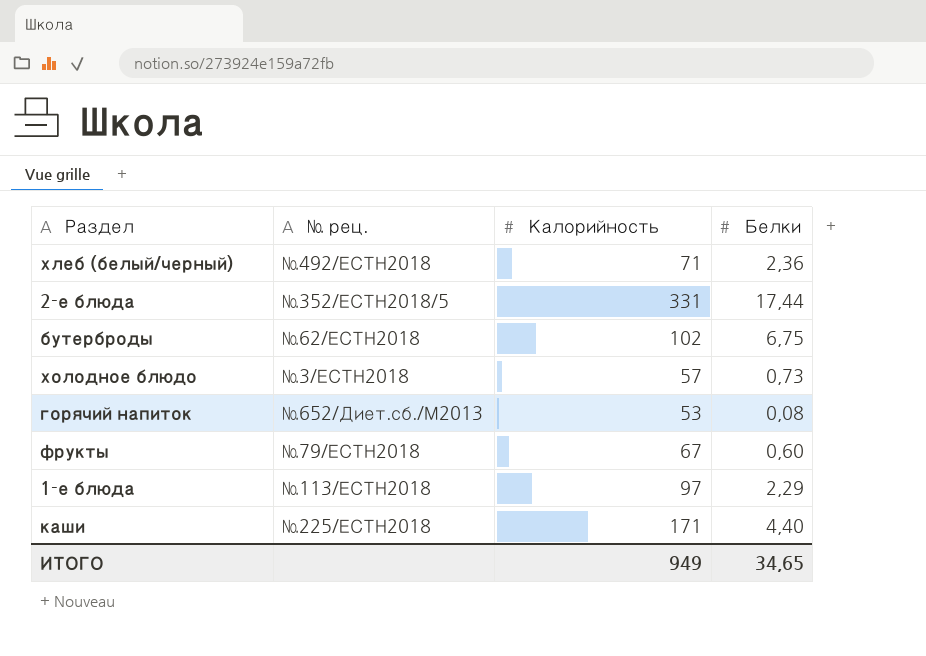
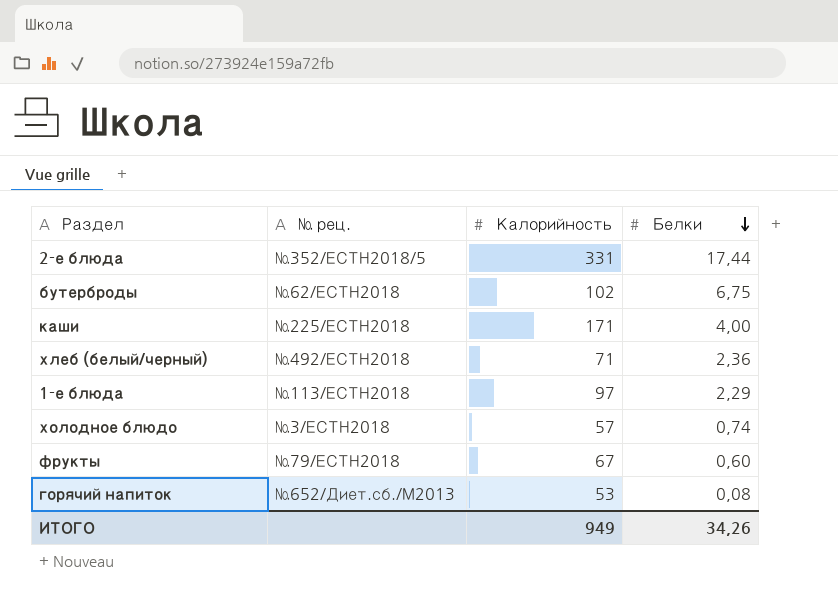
row order: none -> Белки descending
каши | Белки: 4,40 -> 4,00
холодное блюдо | Белки: 0,73 -> 0,74
ИТОГО | Белки: 34,65 -> 34,26

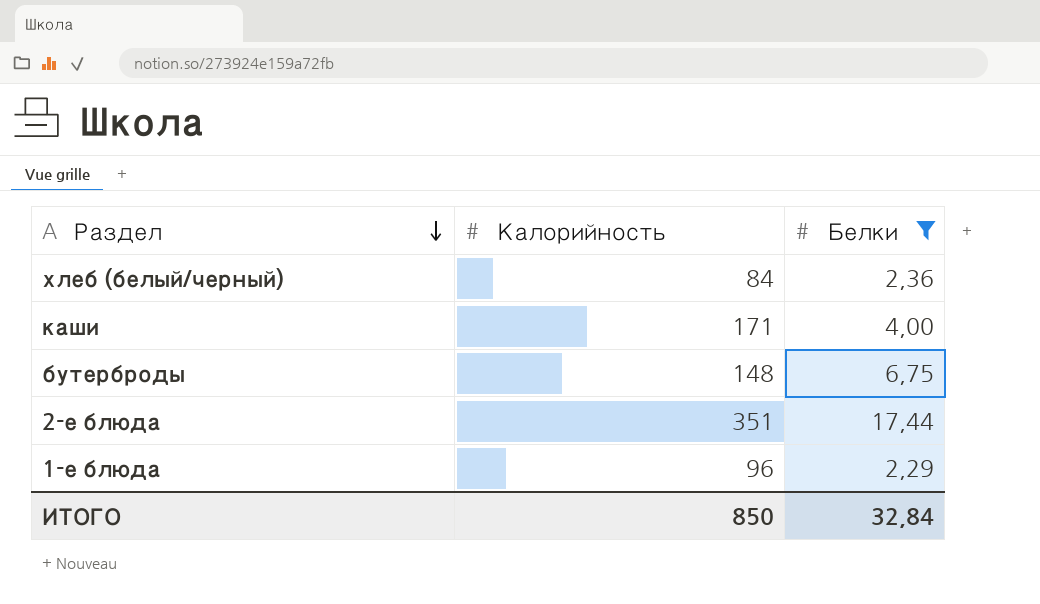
filter: none -> Белки >= 2,29
row order: Белки descending -> Раздел descending
column № рец. | position: 2 -> none
хлеб (белый/черный) | Калорийность: 71 -> 84
бутерброды | Калорийность: 102 -> 148
2-е блюда | Калорийность: 331 -> 351
1-е блюда | Калорийность: 97 -> 96
ИТОГО | Калорийность: 949 -> 850
ИТОГО | Белки: 34,26 -> 32,84

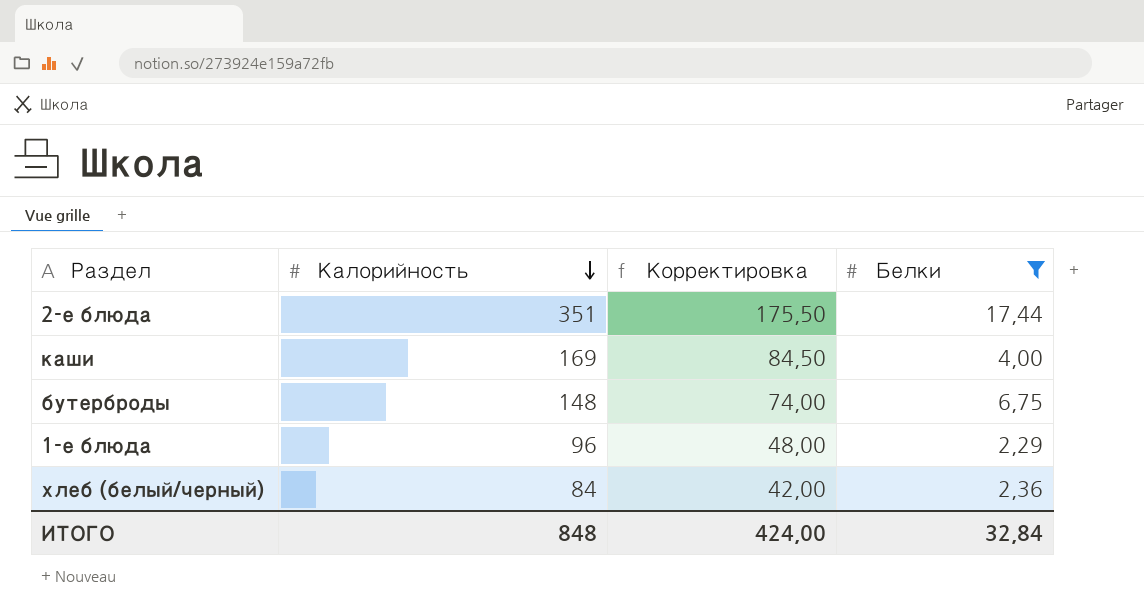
row order: Раздел descending -> Калорийность descending
column Корректировка | formula: none -> [Калорийность] * 0,5
каши | Калорийность: 171 -> 169
ИТОГО | Калорийность: 850 -> 848

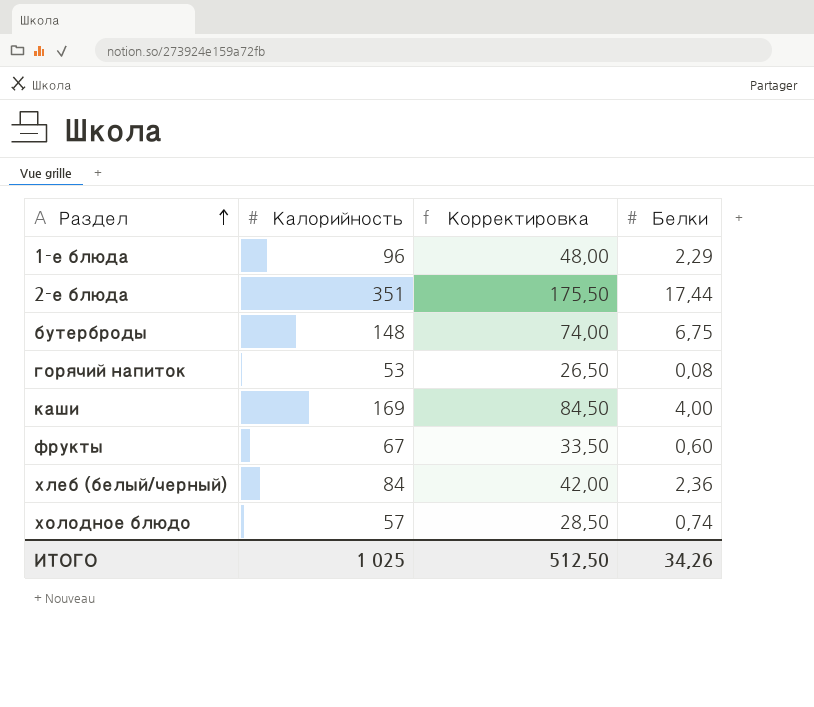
filter: Белки >= 2,29 -> none
row order: Калорийность descending -> Раздел ascending
ИТОГО | Калорийность: 848 -> 1 025
ИТОГО | Корректировка: 424,00 -> 512,50
ИТОГО | Белки: 32,84 -> 34,26

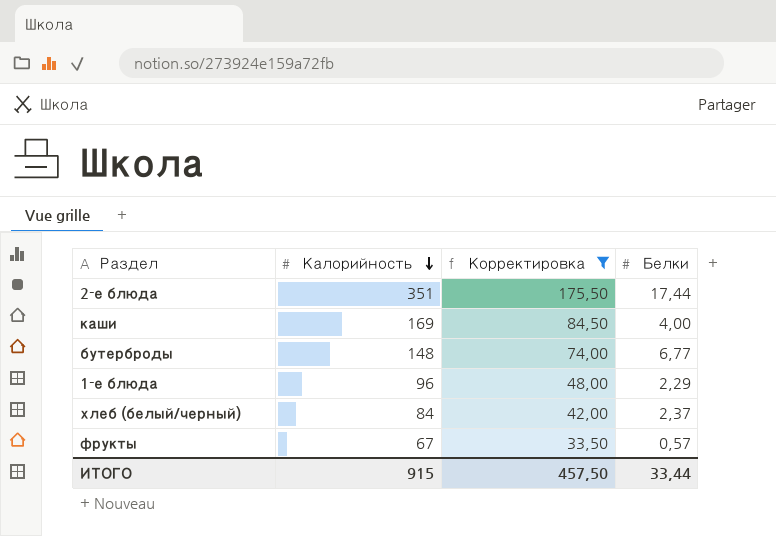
filter: none -> Корректировка >= 33,50
row order: Раздел ascending -> Калорийность descending
бутерброды | Белки: 6,75 -> 6,77
хлеб (белый/черный) | Белки: 2,36 -> 2,37
фрукты | Белки: 0,60 -> 0,57
ИТОГО | Калорийность: 1 025 -> 915
ИТОГО | Корректировка: 512,50 -> 457,50
ИТОГО | Белки: 34,26 -> 33,44

